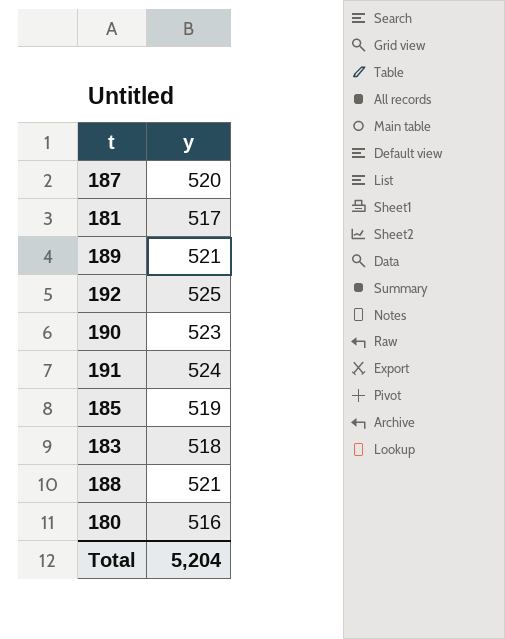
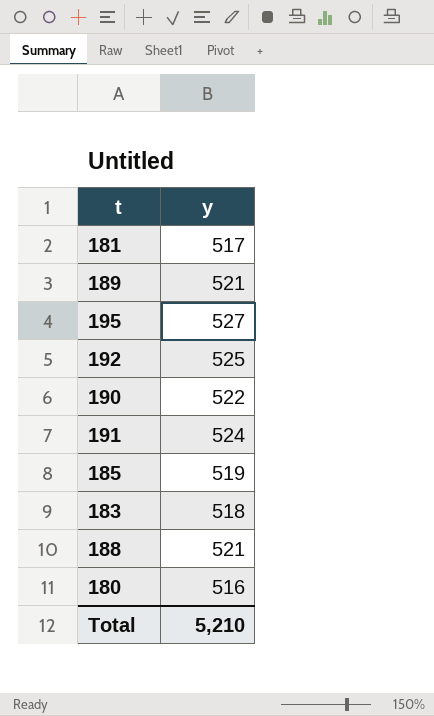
row 187: 520 -> none
row 195: none -> 527
190 | y: 523 -> 522
Total | y: 5,204 -> 5,210

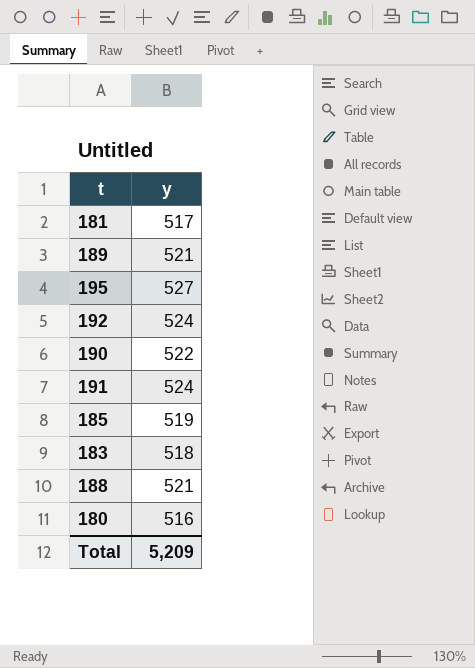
192 | y: 525 -> 524
Total | y: 5,210 -> 5,209

